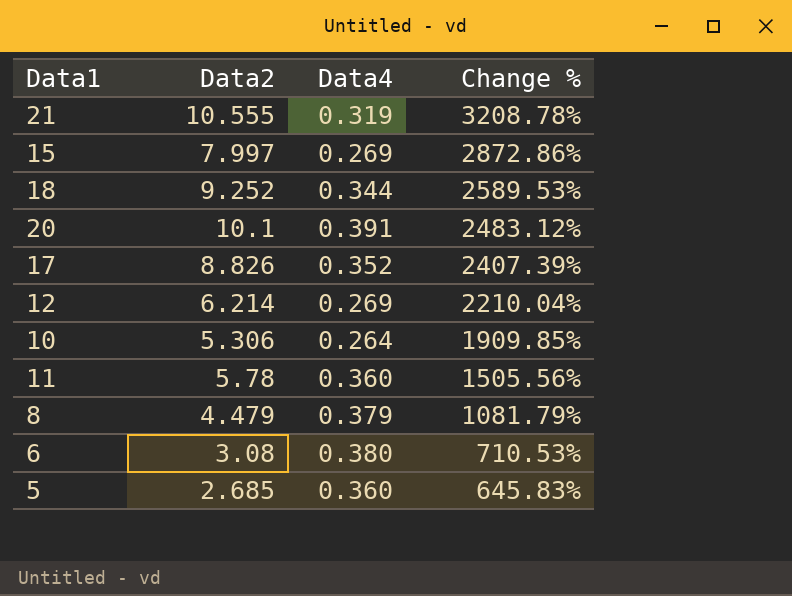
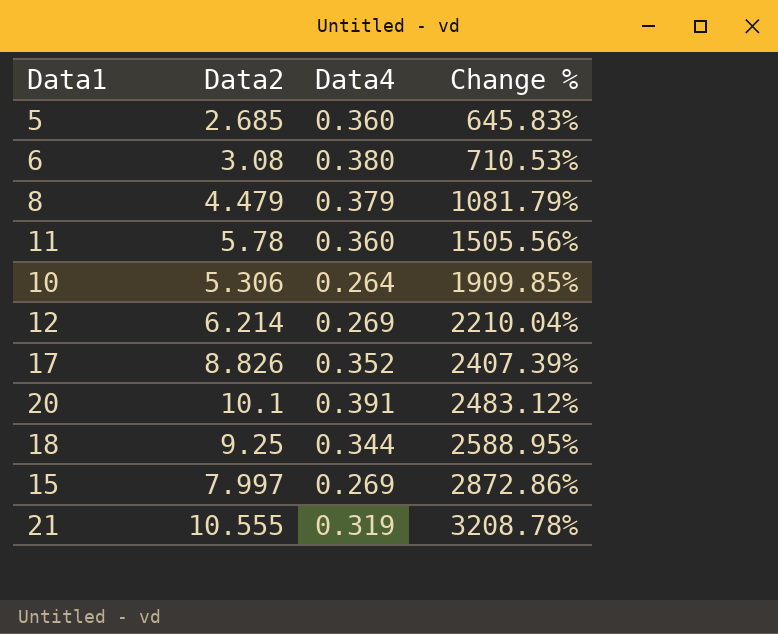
row order: Change % descending -> Change % ascending
18 | Data2: 9.252 -> 9.25
18 | Change %: 2589.53% -> 2588.95%

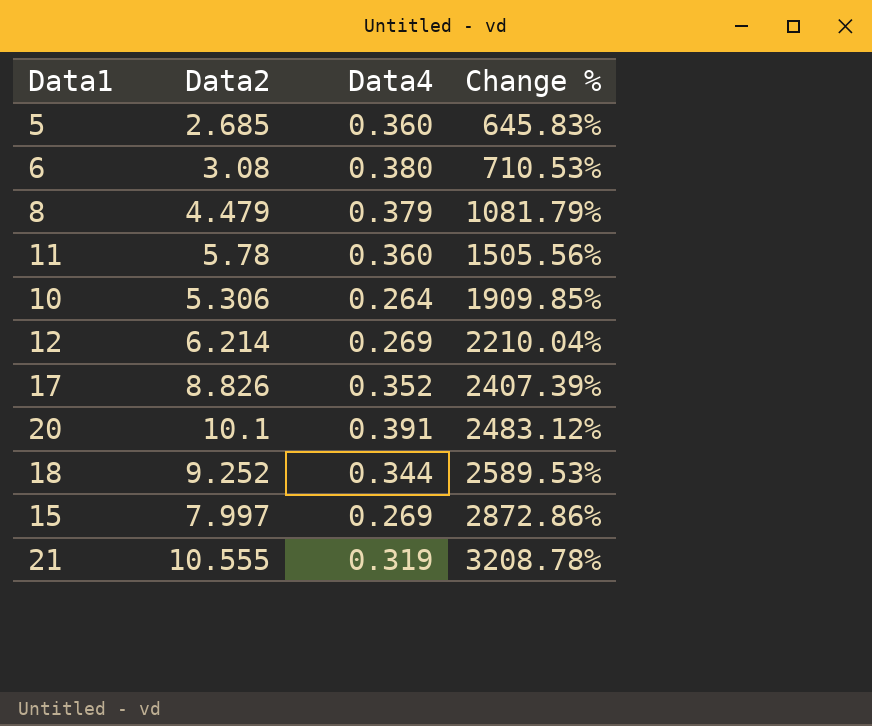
18 | Data2: 9.25 -> 9.252
18 | Change %: 2588.95% -> 2589.53%

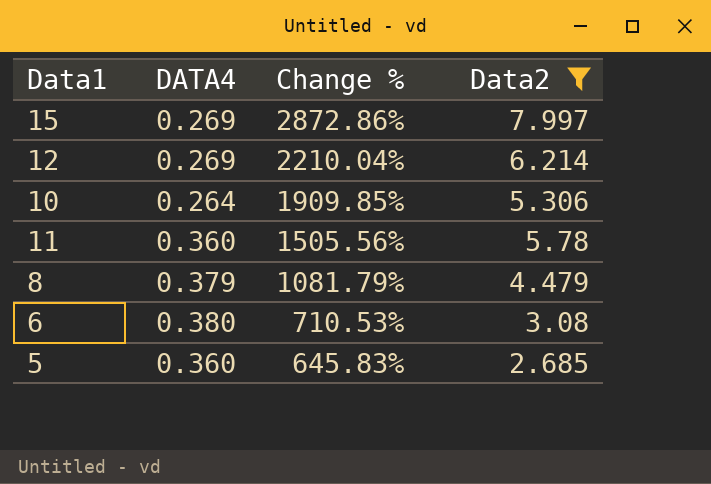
filter: none -> Data2 <= 7.997
row order: Change % ascending -> Change % descending
column name: Data4 -> DATA4
column Data2 | position: 2 -> 4

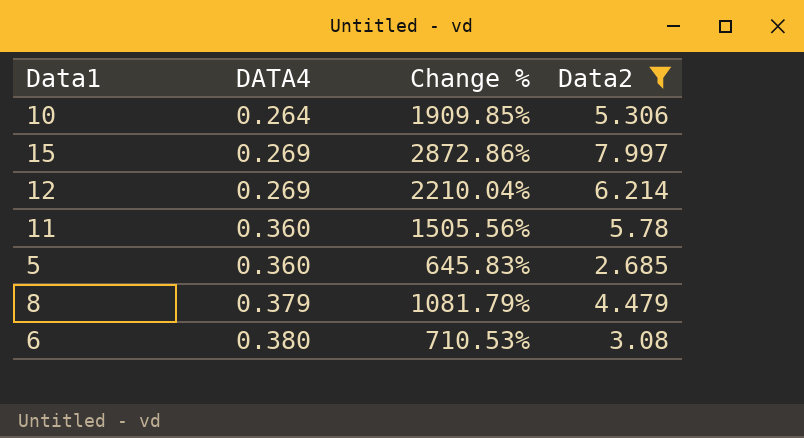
row order: Change % descending -> DATA4 ascending

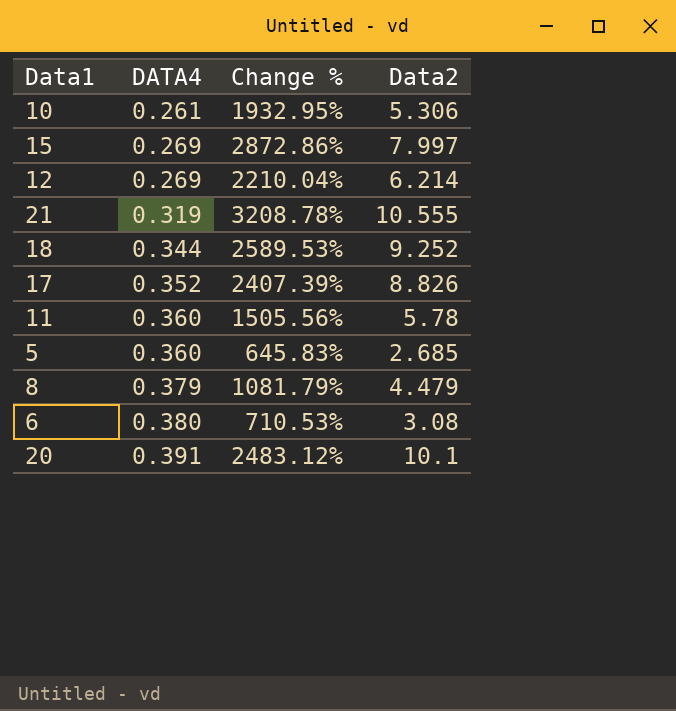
filter: Data2 <= 7.997 -> none
10 | DATA4: 0.264 -> 0.261
10 | Change %: 1909.85% -> 1932.95%

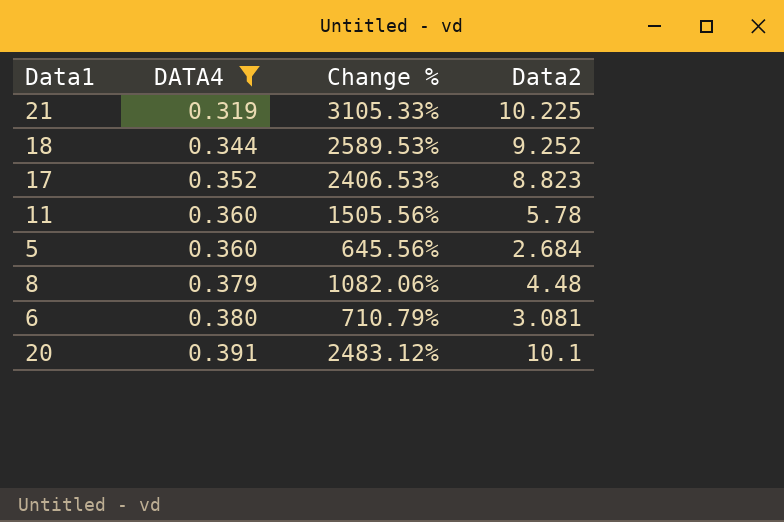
filter: none -> DATA4 >= 0.319
21 | Change %: 3208.78% -> 3105.33%
21 | Data2: 10.555 -> 10.225
17 | Change %: 2407.39% -> 2406.53%
17 | Data2: 8.826 -> 8.823
5 | Change %: 645.83% -> 645.56%
5 | Data2: 2.685 -> 2.684
8 | Change %: 1081.79% -> 1082.06%
8 | Data2: 4.479 -> 4.48
6 | Change %: 710.53% -> 710.79%
6 | Data2: 3.08 -> 3.081

